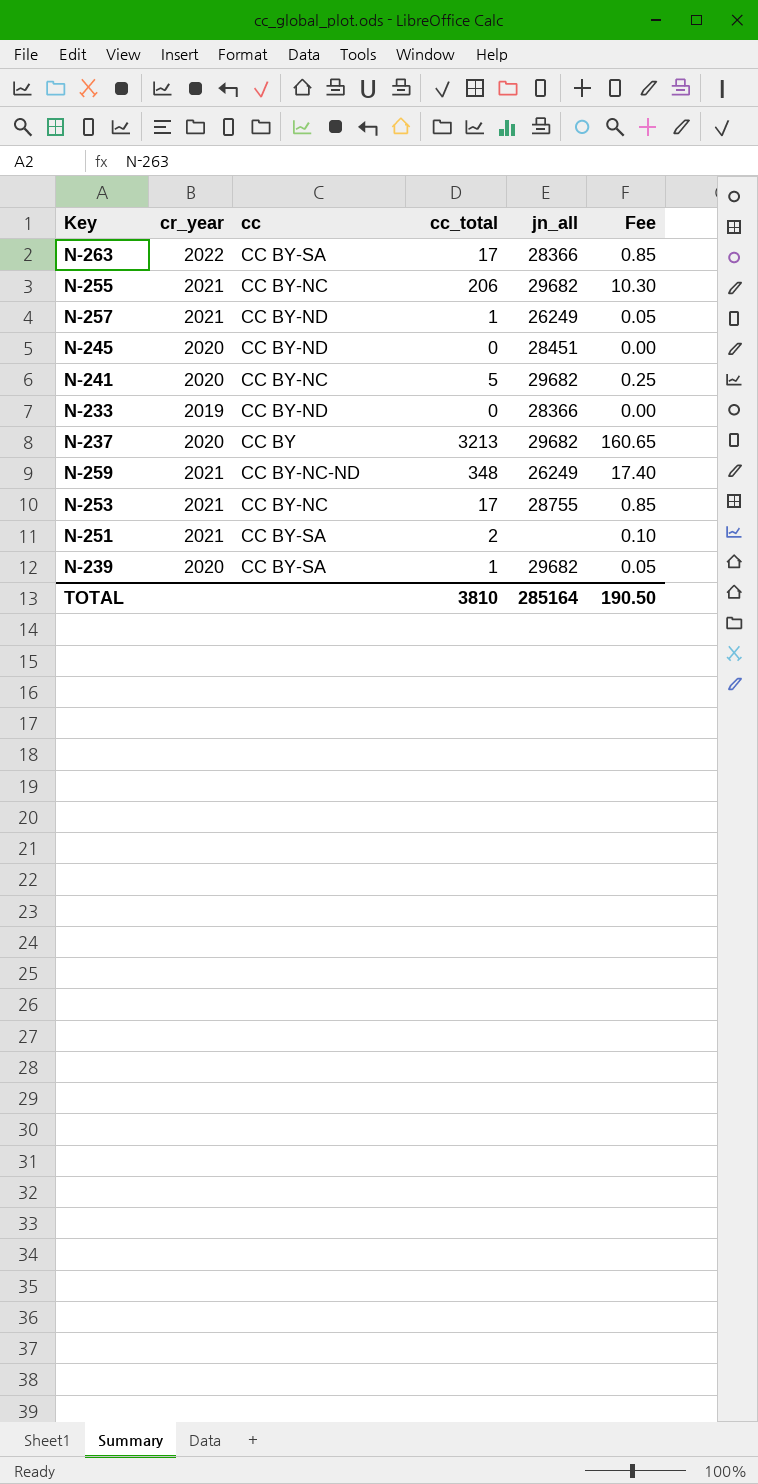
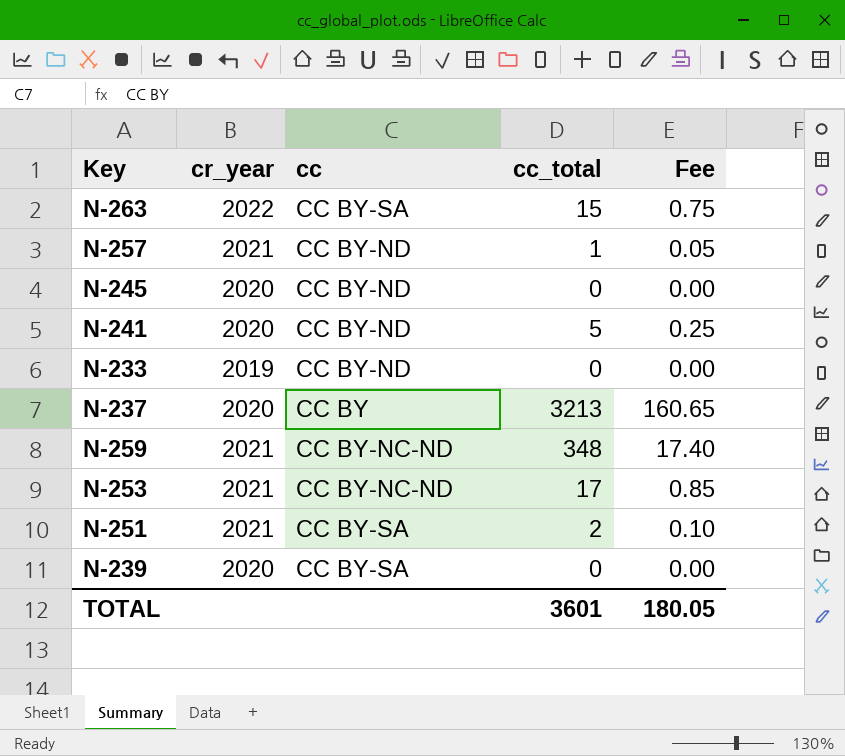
column jn_all | position: 5 -> none
row N-255: 2021 | CC BY-NC | 206 | 29682 | 10.30 -> none
N-263 | cc_total: 17 -> 15
N-263 | Fee: 0.85 -> 0.75
N-241 | cc: CC BY-NC -> CC BY-ND
N-253 | cc: CC BY-NC -> CC BY-NC-ND
N-239 | cc_total: 1 -> 0
N-239 | Fee: 0.05 -> 0.00
TOTAL | cc_total: 3810 -> 3601
TOTAL | Fee: 190.50 -> 180.05

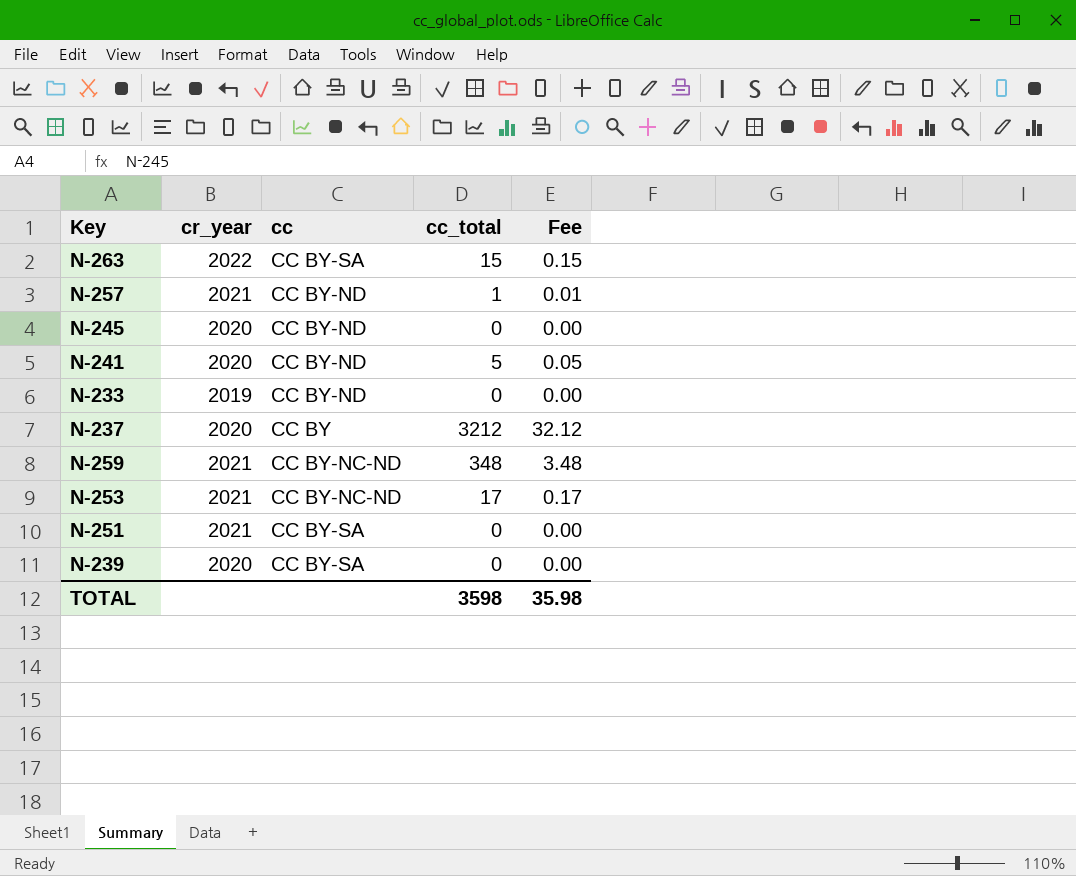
column Fee | formula: [cc_total] * 0.05 -> [cc_total] * 0.01
N-237 | cc_total: 3213 -> 3212
N-251 | cc_total: 2 -> 0
TOTAL | cc_total: 3601 -> 3598
TOTAL | Fee: 180.05 -> 35.98

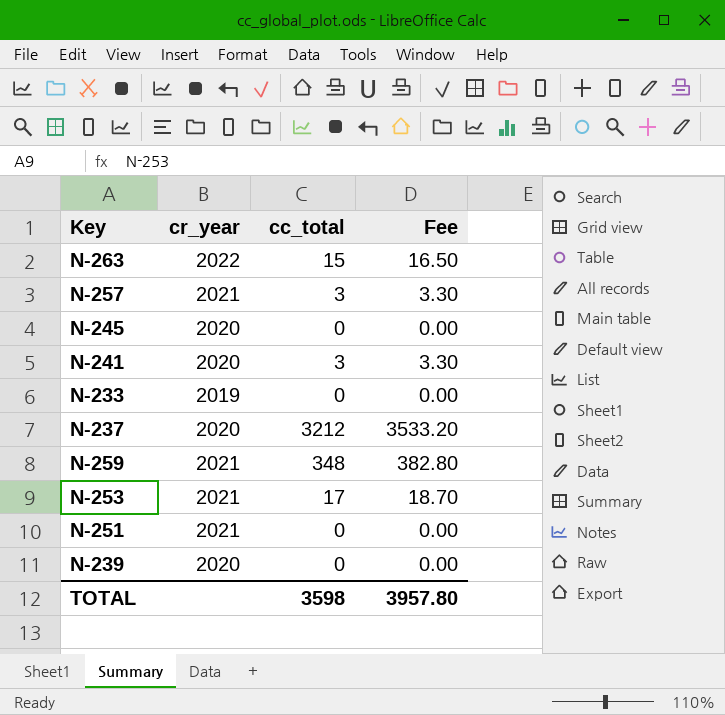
column cc | position: 3 -> none
column Fee | formula: [cc_total] * 0.01 -> [cc_total] * 1.1
N-257 | cc_total: 1 -> 3
N-241 | cc_total: 5 -> 3
TOTAL | Fee: 35.98 -> 3957.80

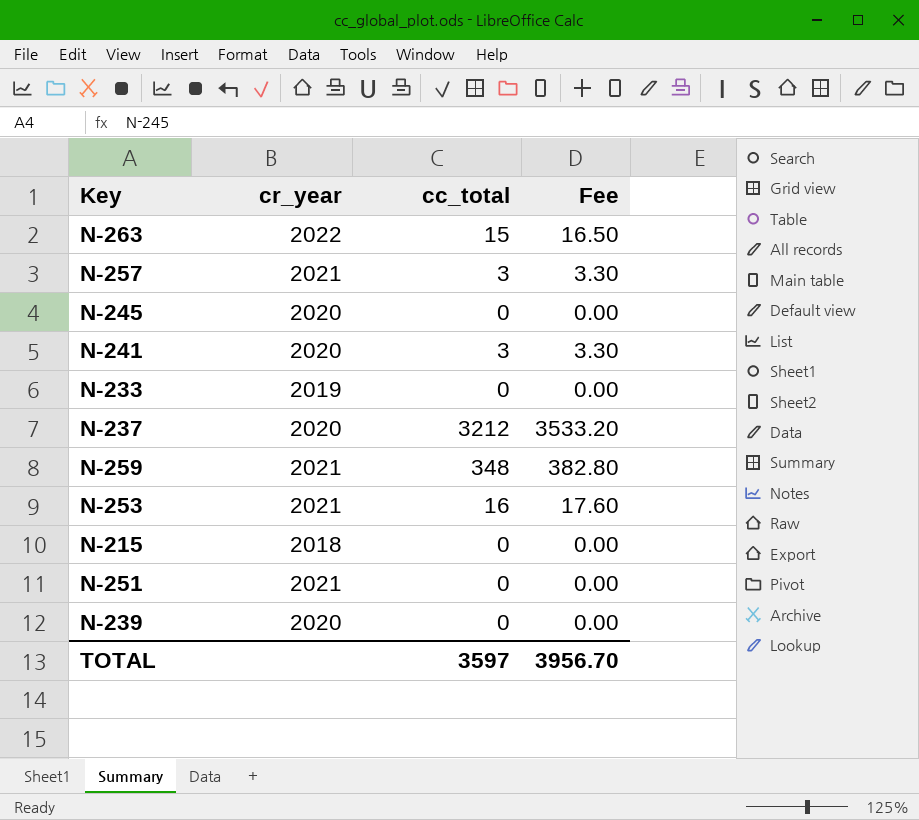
N-253 | cc_total: 17 -> 16
N-253 | Fee: 18.70 -> 17.60
row N-215: none -> 2018 | 0 | 0.00
TOTAL | cc_total: 3598 -> 3597
TOTAL | Fee: 3957.80 -> 3956.70

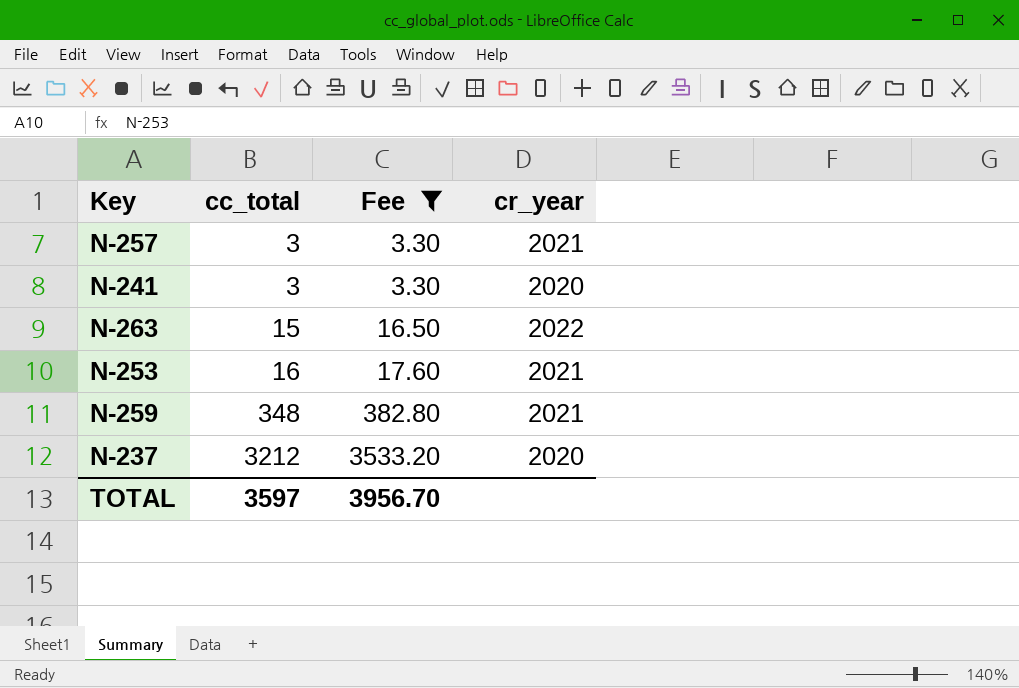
filter: none -> Fee != 0.00
row order: none -> cc_total ascending
column cr_year | position: 2 -> 4

